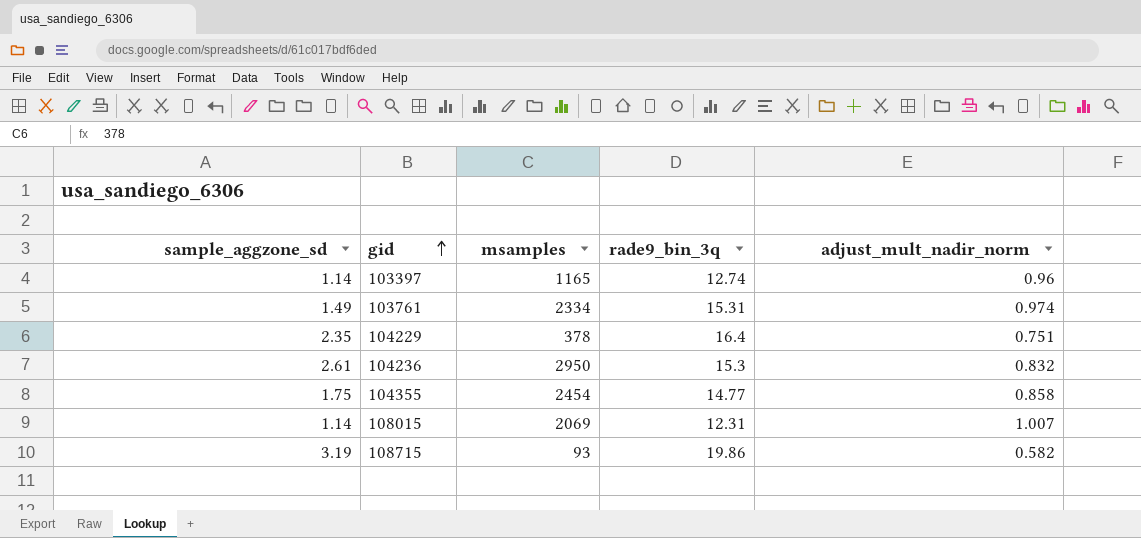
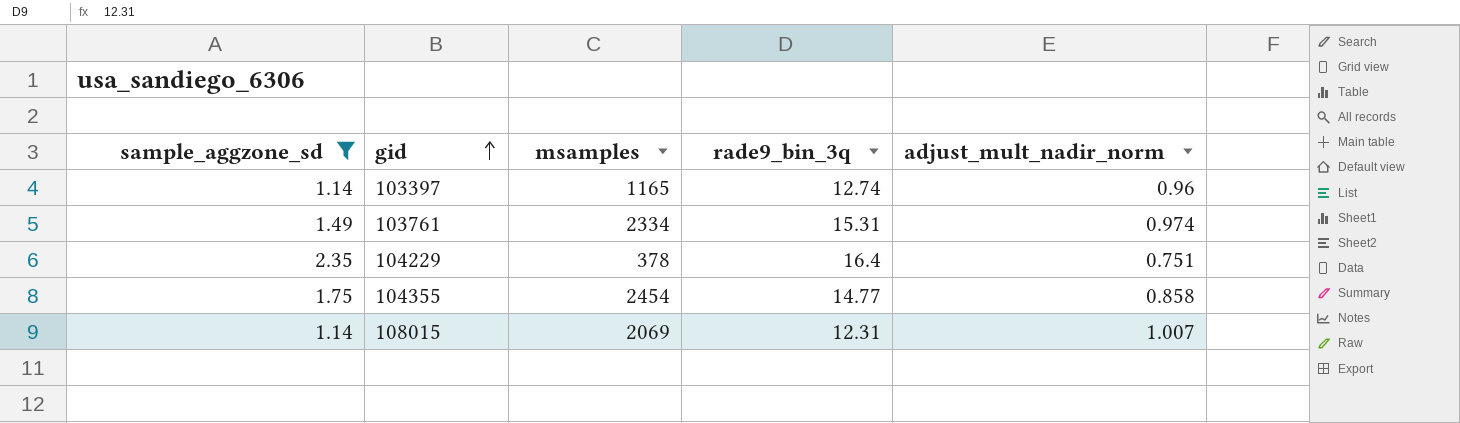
filter: none -> sample_aggzone_sd <= 2.35

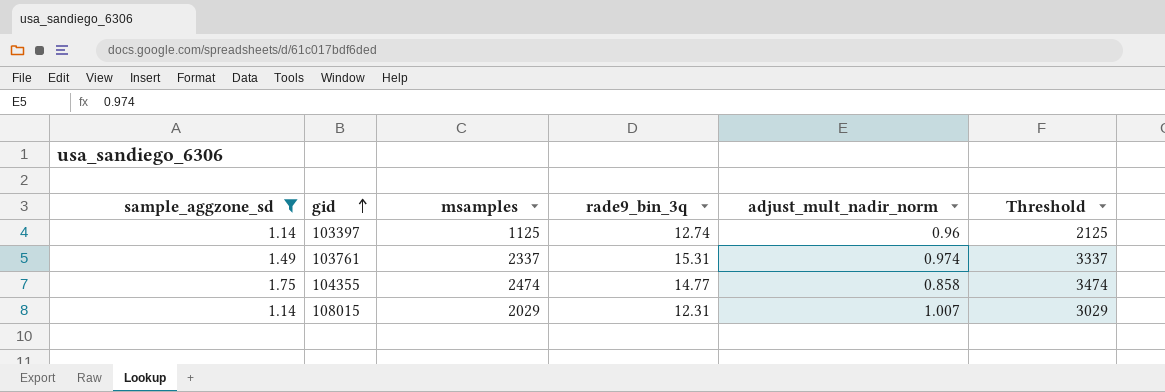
column Threshold | formula: none -> [msamples] + 1000
row 104229: 2.35 | 378 | 16.4 | 0.751 -> none
103397 | msamples: 1165 -> 1125
103761 | msamples: 2334 -> 2337
104355 | msamples: 2454 -> 2474
108015 | msamples: 2069 -> 2029

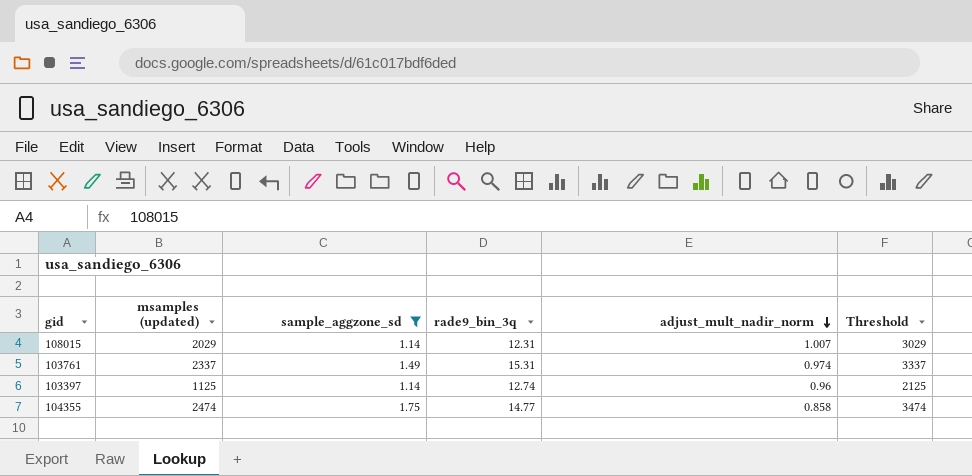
row order: gid ascending -> adjust_mult_nadir_norm descending
column name: msamples -> msamples (updated)
column sample_aggzone_sd | position: 1 -> 3

